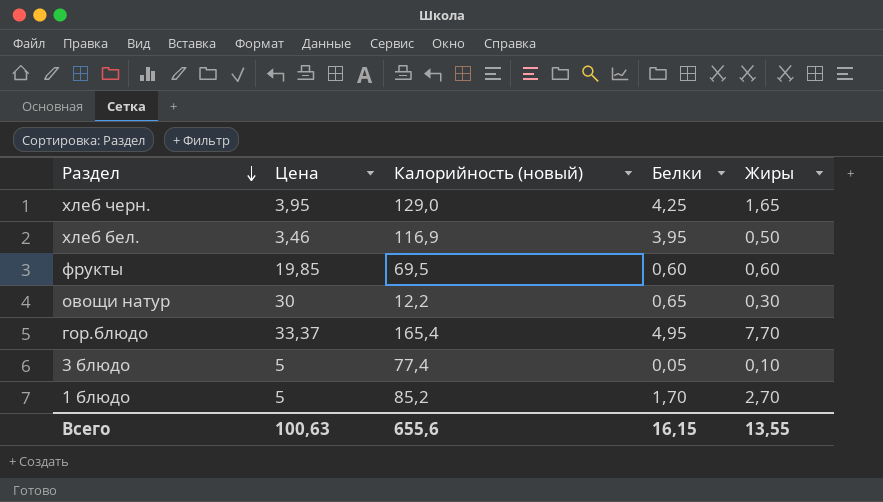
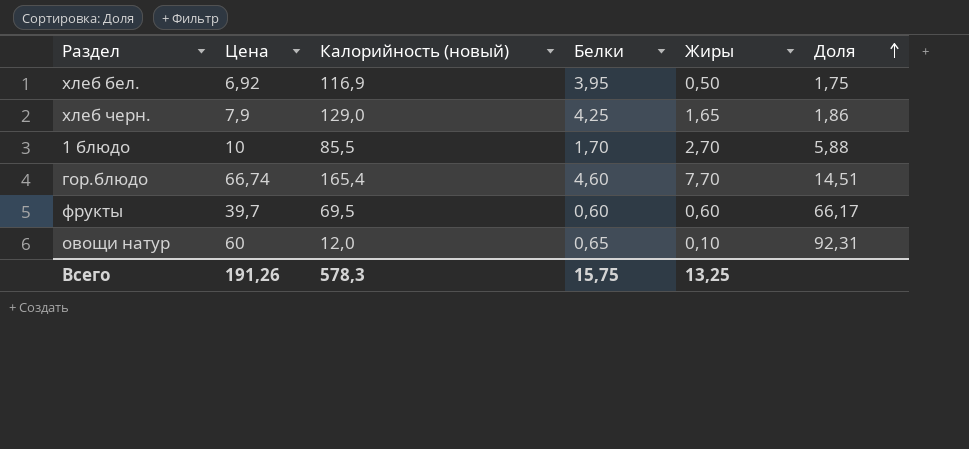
row order: Раздел descending -> Доля ascending
column Доля | formula: none -> [Цена] / [Белки]
row 3 блюдо: 5 | 77,4 | 0,05 | 0,10 -> none
хлеб бел. | Цена: 3,46 -> 6,92
хлеб черн. | Цена: 3,95 -> 7,9
1 блюдо | Цена: 5 -> 10
1 блюдо | Калорийность (новый): 85,2 -> 85,5
гор.блюдо | Цена: 33,37 -> 66,74
гор.блюдо | Белки: 4,95 -> 4,60
фрукты | Цена: 19,85 -> 39,7
овощи натур | Цена: 30 -> 60
овощи натур | Калорийность (новый): 12,2 -> 12,0
овощи натур | Жиры: 0,30 -> 0,10
Всего | Цена: 100,63 -> 191,26
Всего | Калорийность (новый): 655,6 -> 578,3
Всего | Белки: 16,15 -> 15,75
Всего | Жиры: 13,55 -> 13,25

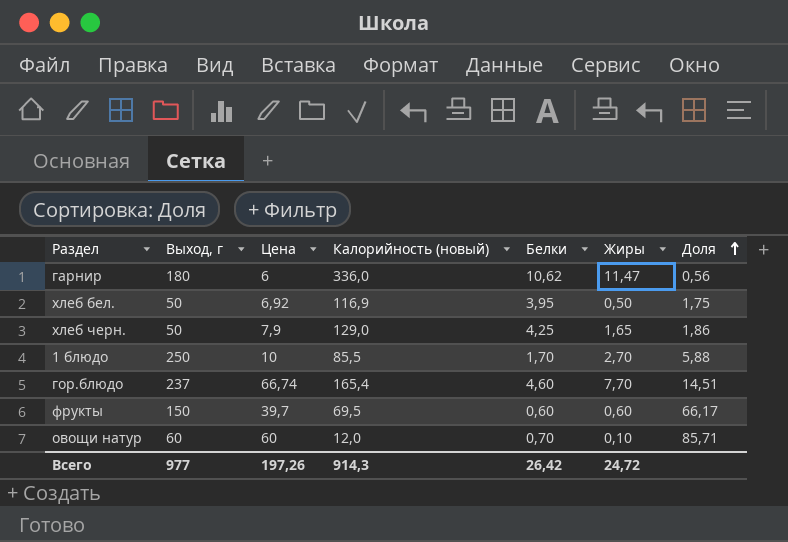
column Выход, г | position: none -> 2
row гарнир: none -> 180 | 6 | 336,0 | 10,62 | 11,47 | 0,56
овощи натур | Белки: 0,65 -> 0,70
овощи натур | Доля: 92,31 -> 85,71
Всего | Цена: 191,26 -> 197,26
Всего | Калорийность (новый): 578,3 -> 914,3
Всего | Белки: 15,75 -> 26,42
Всего | Жиры: 13,25 -> 24,72

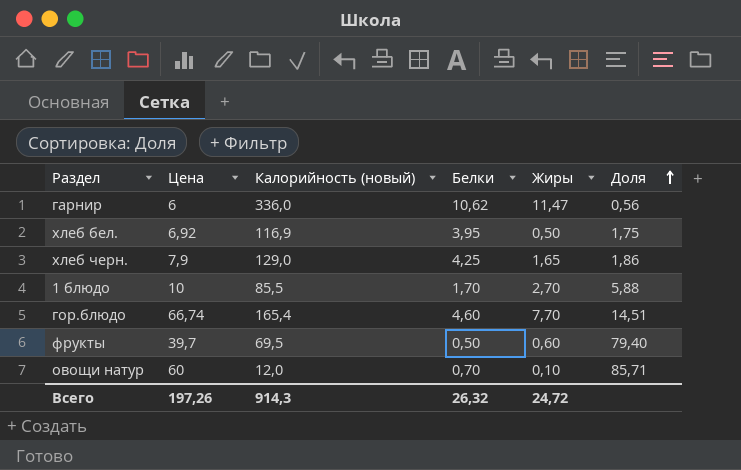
column Выход, г | position: 2 -> none
фрукты | Белки: 0,60 -> 0,50
фрукты | Доля: 66,17 -> 79,40
Всего | Белки: 26,42 -> 26,32

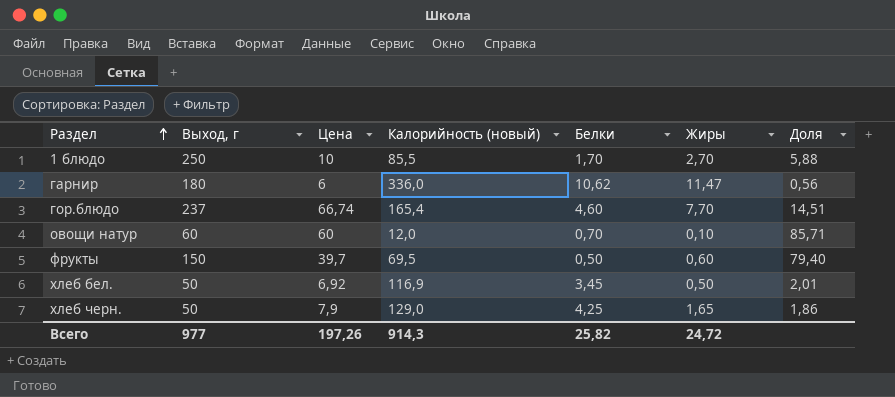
row order: Доля ascending -> Раздел ascending
column Выход, г | position: none -> 2
хлеб бел. | Белки: 3,95 -> 3,45
хлеб бел. | Доля: 1,75 -> 2,01
Всего | Белки: 26,32 -> 25,82

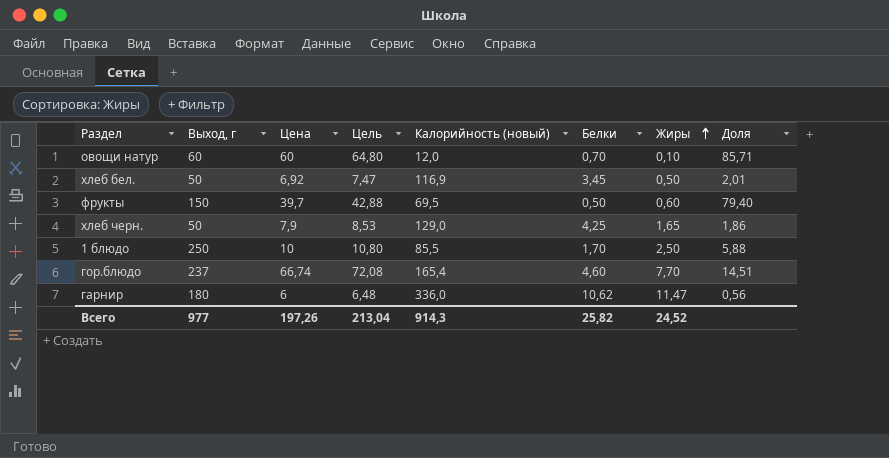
row order: Раздел ascending -> Жиры ascending
column Цель | formula: none -> [Цена] * 1,08
1 блюдо | Жиры: 2,70 -> 2,50
Всего | Жиры: 24,72 -> 24,52

